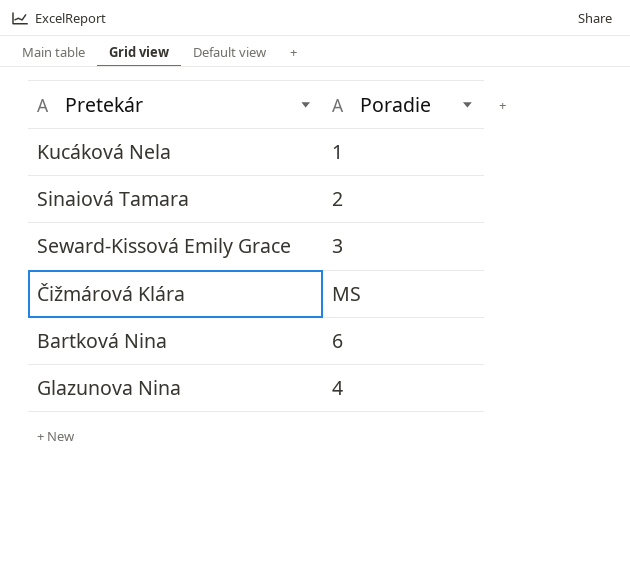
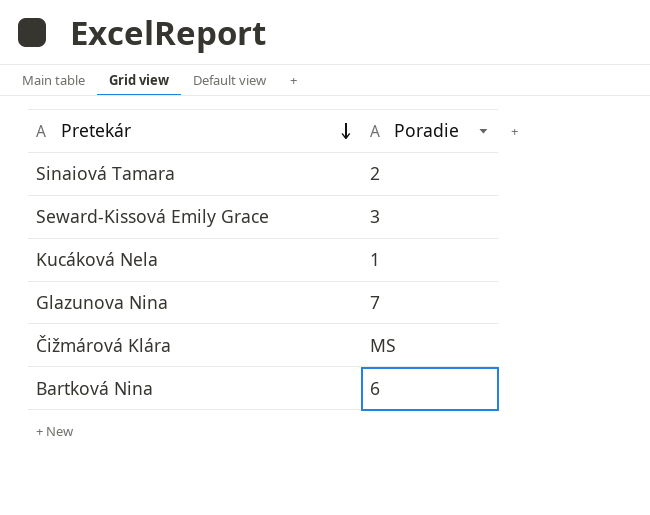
row order: none -> Pretekár descending
Glazunova Nina | Poradie: 4 -> 7

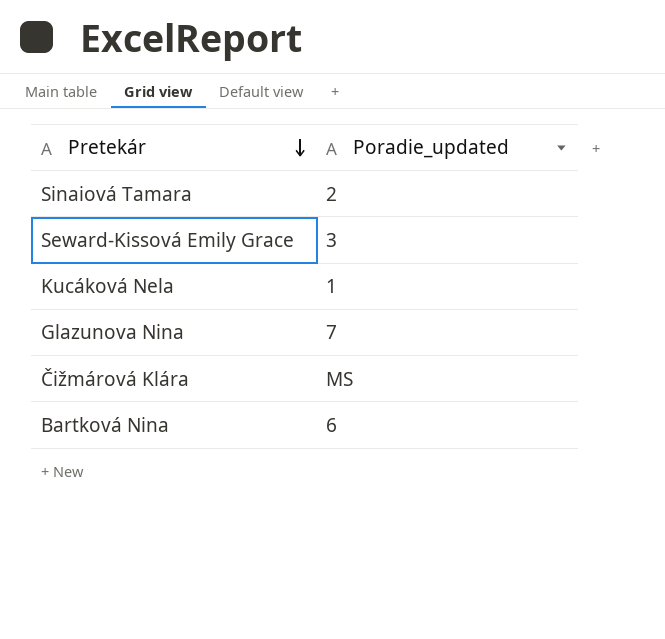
column name: Poradie -> Poradie_updated

